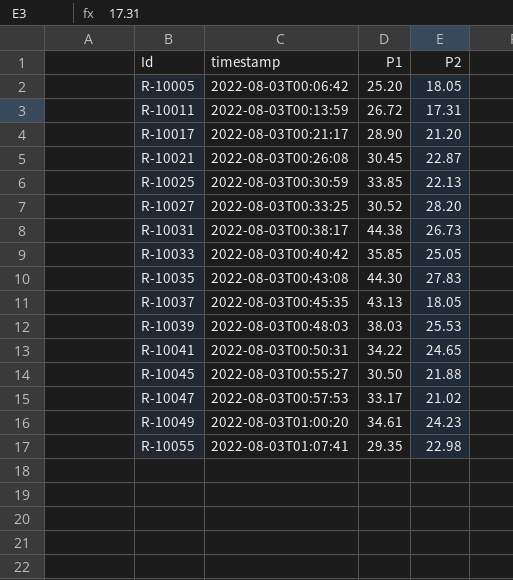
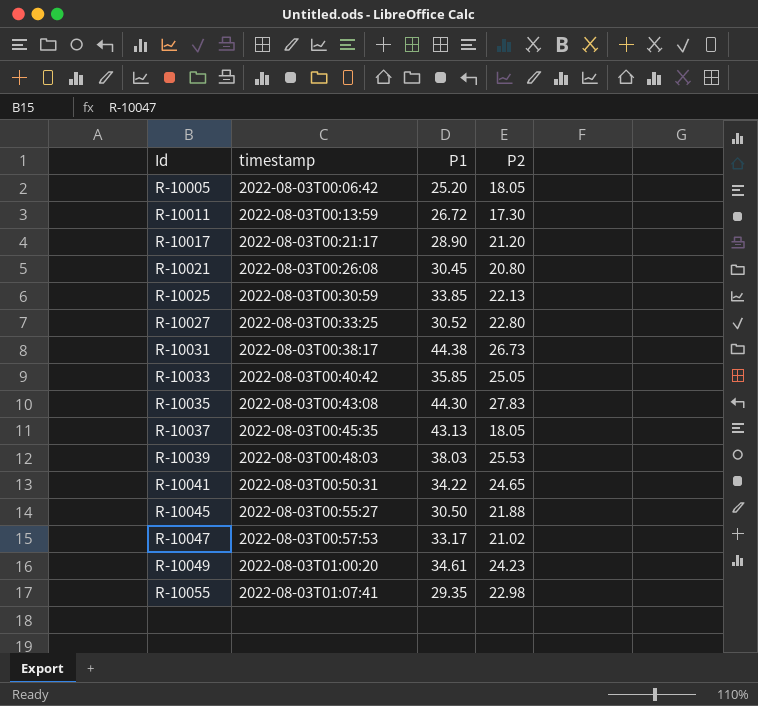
R-10011 | P2: 17.31 -> 17.30
R-10021 | P2: 22.87 -> 20.80
R-10027 | P2: 28.20 -> 22.80

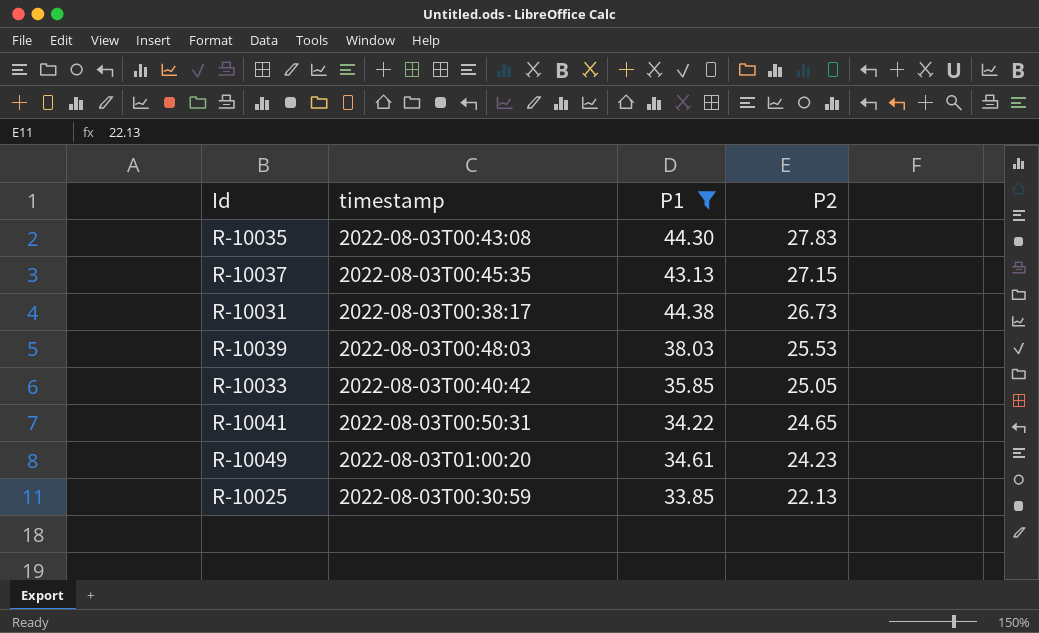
filter: none -> P1 >= 33.85
row order: Id ascending -> P2 descending
R-10037 | P2: 18.05 -> 27.15

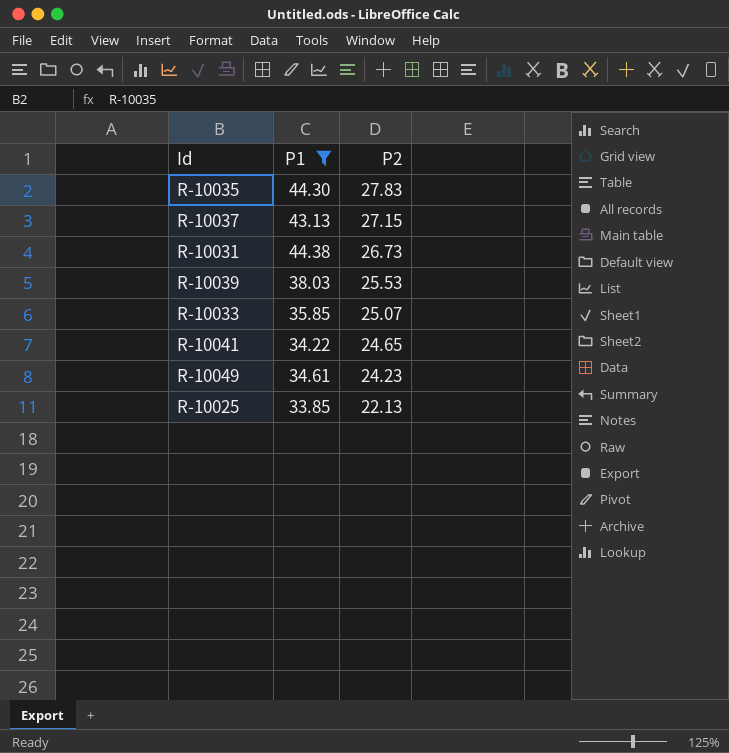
column timestamp | position: 2 -> none
R-10033 | P2: 25.05 -> 25.07

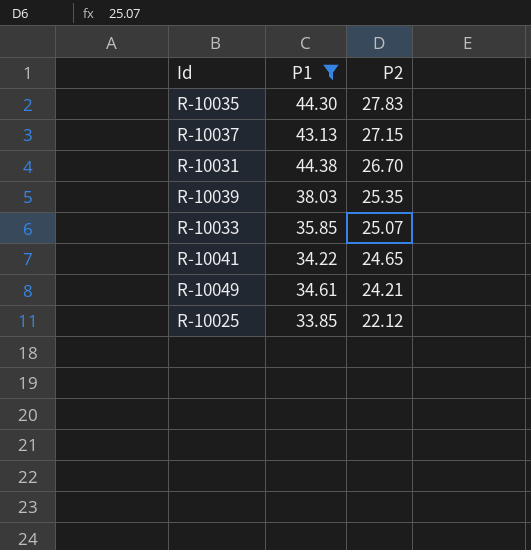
R-10031 | P2: 26.73 -> 26.70
R-10039 | P2: 25.53 -> 25.35
R-10049 | P2: 24.23 -> 24.21
R-10025 | P2: 22.13 -> 22.12

